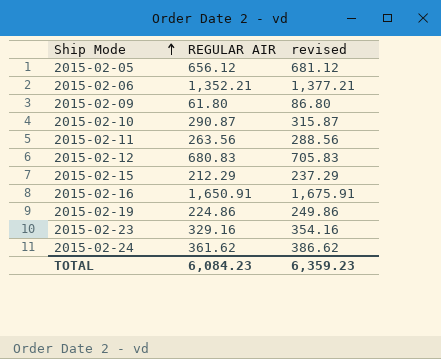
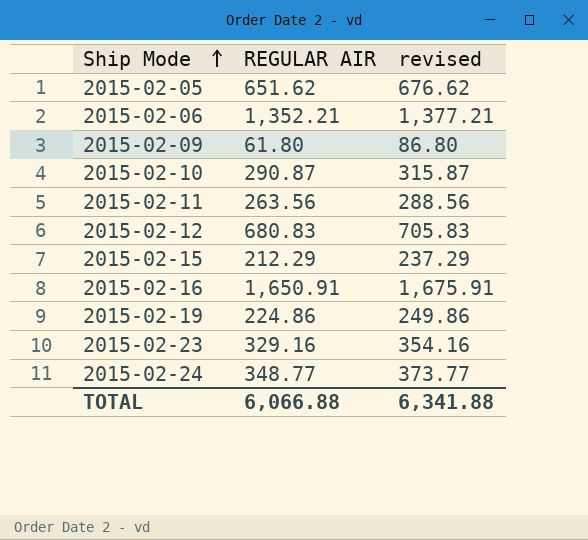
2015-02-05 | REGULAR AIR: 656.12 -> 651.62
2015-02-05 | revised: 681.12 -> 676.62
2015-02-24 | REGULAR AIR: 361.62 -> 348.77
2015-02-24 | revised: 386.62 -> 373.77
TOTAL | REGULAR AIR: 6,084.23 -> 6,066.88
TOTAL | revised: 6,359.23 -> 6,341.88

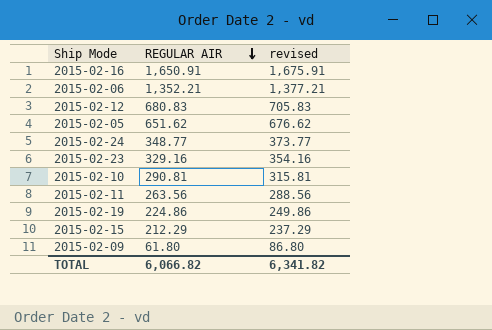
row order: Ship Mode ascending -> REGULAR AIR descending
2015-02-10 | REGULAR AIR: 290.87 -> 290.81
2015-02-10 | revised: 315.87 -> 315.81
TOTAL | REGULAR AIR: 6,066.88 -> 6,066.82
TOTAL | revised: 6,341.88 -> 6,341.82

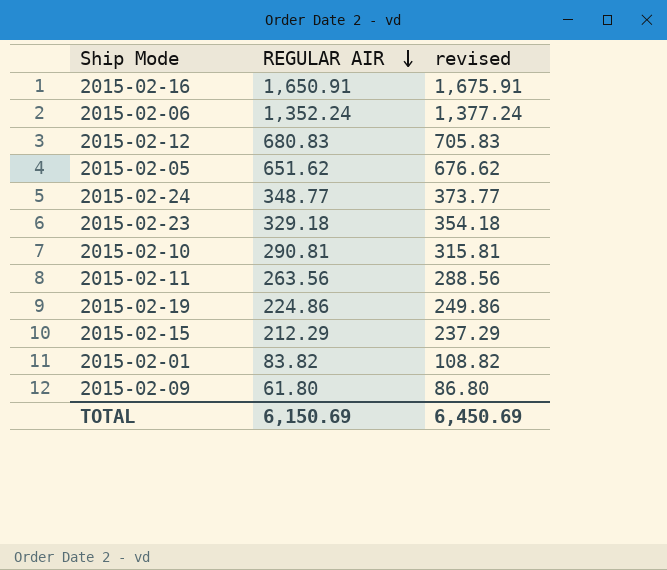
2015-02-06 | REGULAR AIR: 1,352.21 -> 1,352.24
2015-02-06 | revised: 1,377.21 -> 1,377.24
2015-02-23 | REGULAR AIR: 329.16 -> 329.18
2015-02-23 | revised: 354.16 -> 354.18
row 2015-02-01: none -> 83.82 | 108.82
TOTAL | REGULAR AIR: 6,066.82 -> 6,150.69
TOTAL | revised: 6,341.82 -> 6,450.69

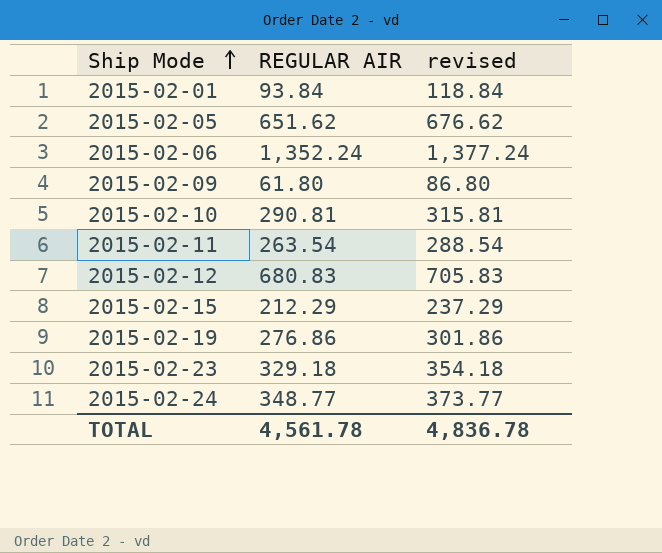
row order: REGULAR AIR descending -> Ship Mode ascending
row 2015-02-16: 1,650.91 | 1,675.91 -> none
2015-02-01 | REGULAR AIR: 83.82 -> 93.84
2015-02-01 | revised: 108.82 -> 118.84
2015-02-11 | REGULAR AIR: 263.56 -> 263.54
2015-02-11 | revised: 288.56 -> 288.54
2015-02-19 | REGULAR AIR: 224.86 -> 276.86
2015-02-19 | revised: 249.86 -> 301.86
TOTAL | REGULAR AIR: 6,150.69 -> 4,561.78
TOTAL | revised: 6,450.69 -> 4,836.78

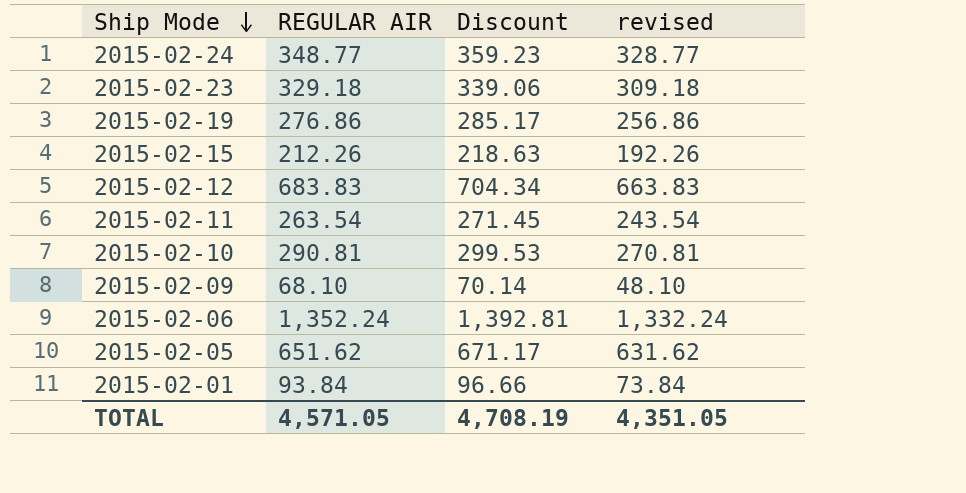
row order: Ship Mode ascending -> Ship Mode descending
column Discount | formula: none -> [REGULAR AIR] * 1.03
column revised | formula: [REGULAR AIR] + 25 -> [REGULAR AIR] - 20
2015-02-15 | REGULAR AIR: 212.29 -> 212.26
2015-02-12 | REGULAR AIR: 680.83 -> 683.83
2015-02-09 | REGULAR AIR: 61.80 -> 68.10
TOTAL | REGULAR AIR: 4,561.78 -> 4,571.05
TOTAL | revised: 4,836.78 -> 4,351.05

